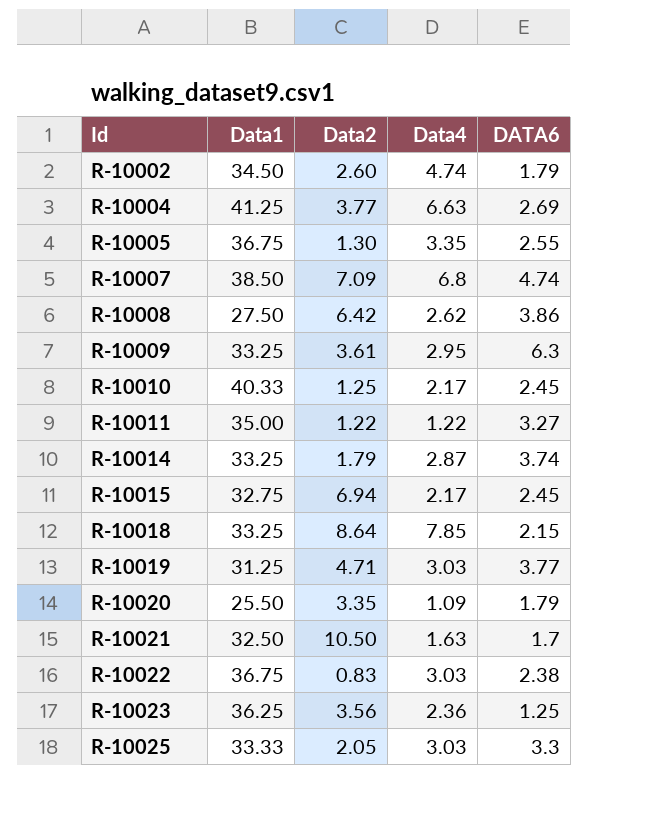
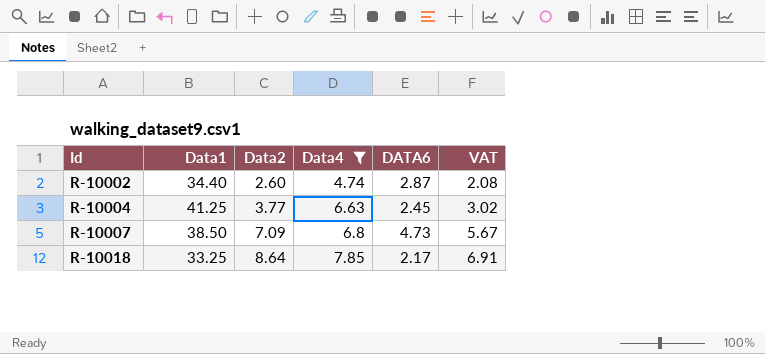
filter: none -> Data4 >= 4.74
column VAT | formula: none -> [Data2] * 0.8
R-10002 | Data1: 34.50 -> 34.40
R-10002 | DATA6: 1.79 -> 2.87
R-10004 | DATA6: 2.69 -> 2.45
R-10007 | DATA6: 4.74 -> 4.73
R-10018 | DATA6: 2.15 -> 2.17

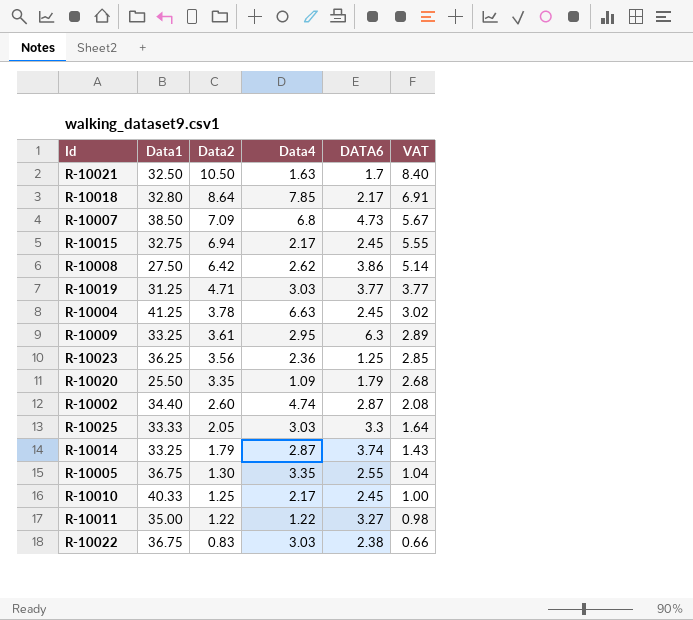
filter: Data4 >= 4.74 -> none
row order: Id ascending -> Data2 descending
R-10018 | Data1: 33.25 -> 32.80
R-10004 | Data2: 3.77 -> 3.78

